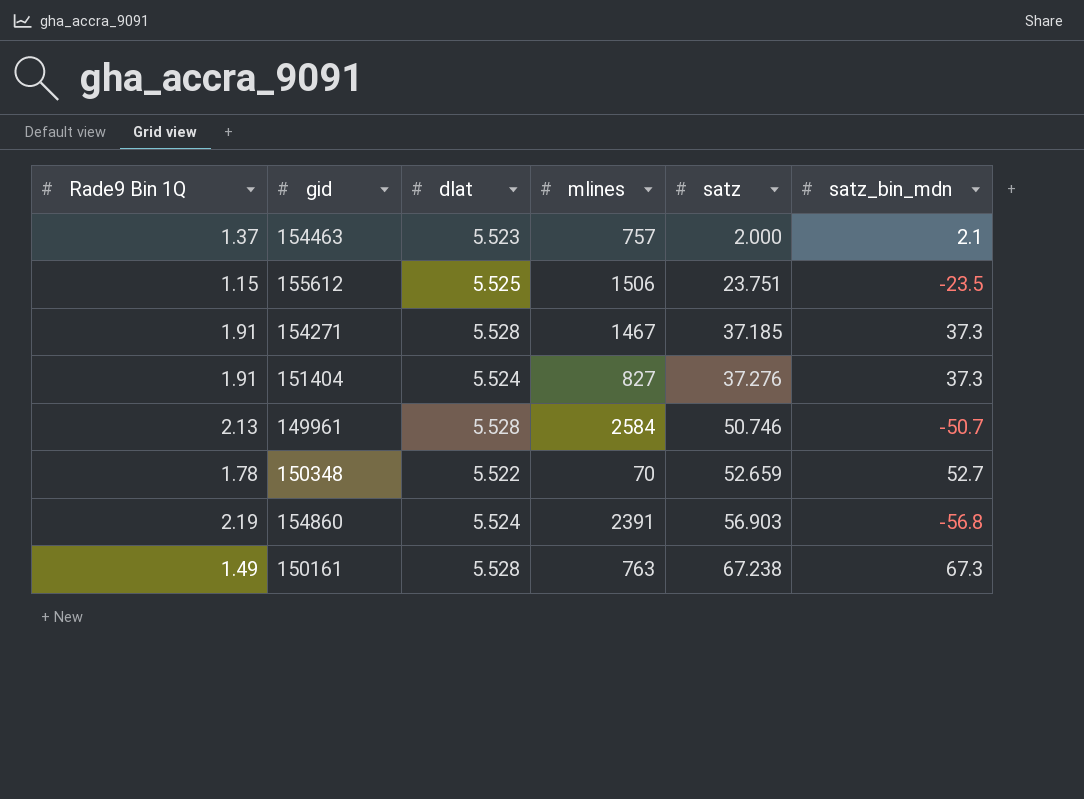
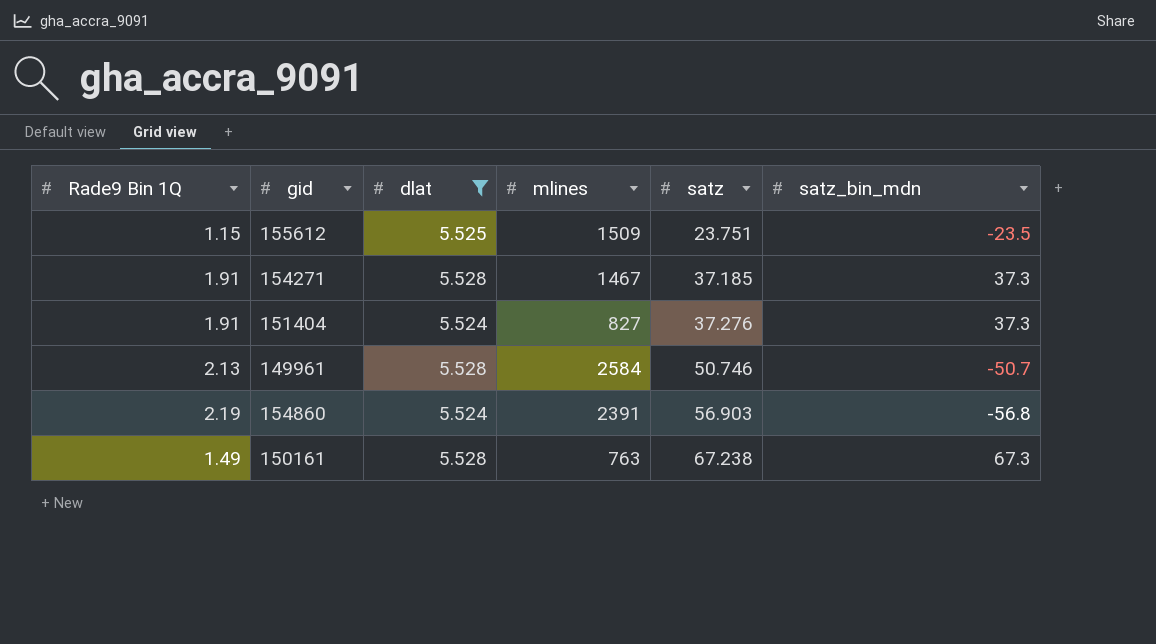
filter: none -> dlat >= 5.524
155612 | mlines: 1506 -> 1509

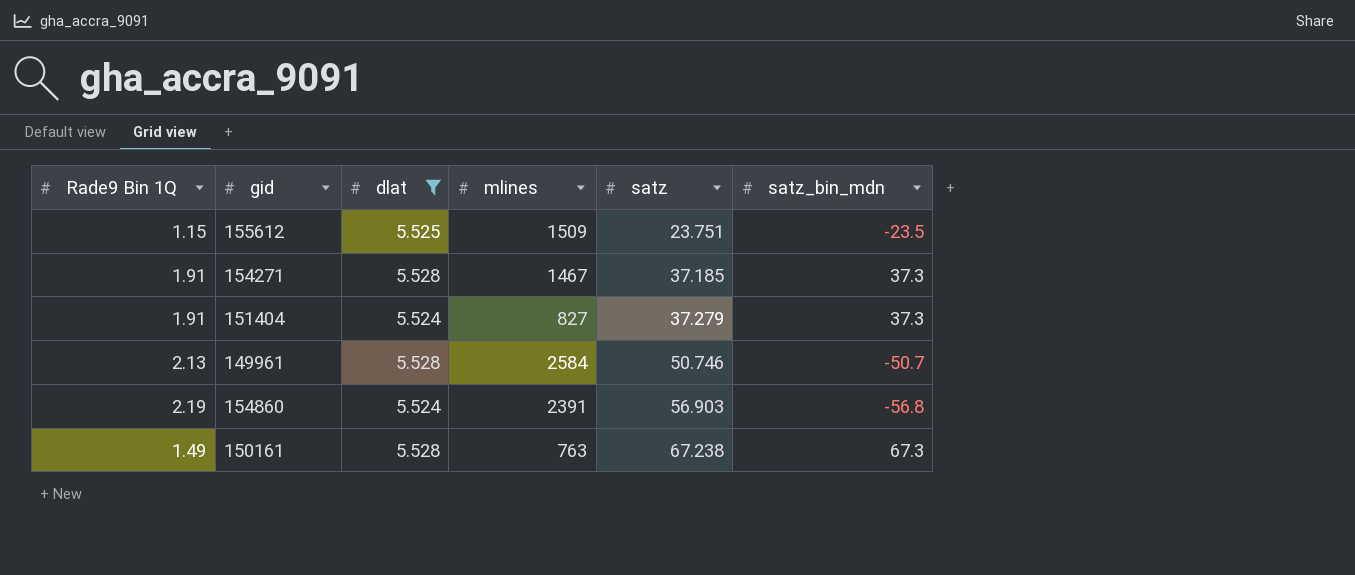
151404 | satz: 37.276 -> 37.279

